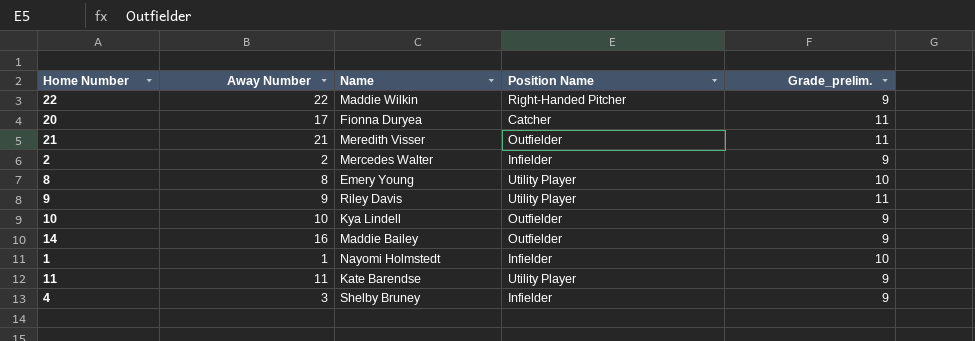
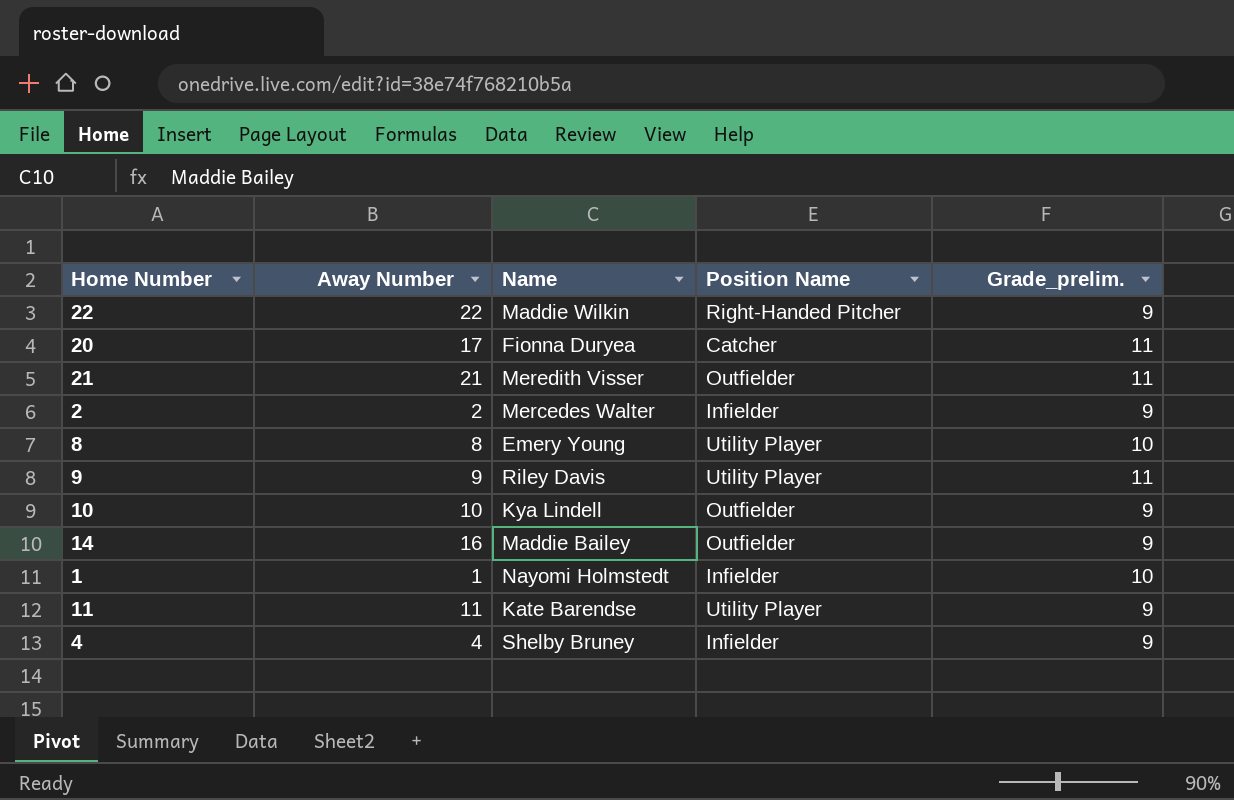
4 | Away Number: 3 -> 4

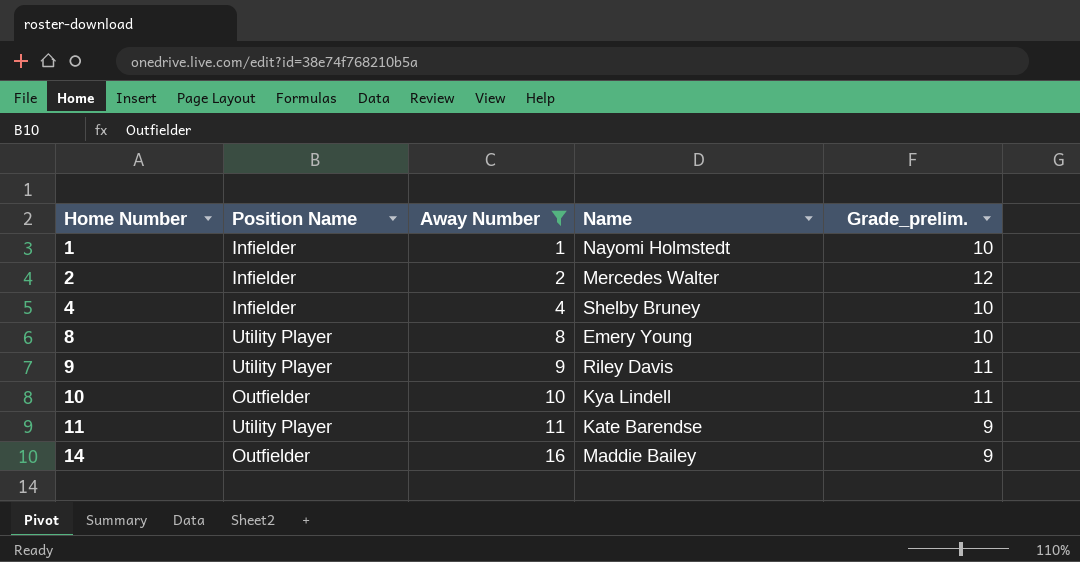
filter: none -> Away Number <= 16
row order: none -> Home Number ascending
column Position Name | position: 4 -> 2
2 | Grade_prelim.: 9 -> 12
4 | Grade_prelim.: 9 -> 10
10 | Grade_prelim.: 9 -> 11

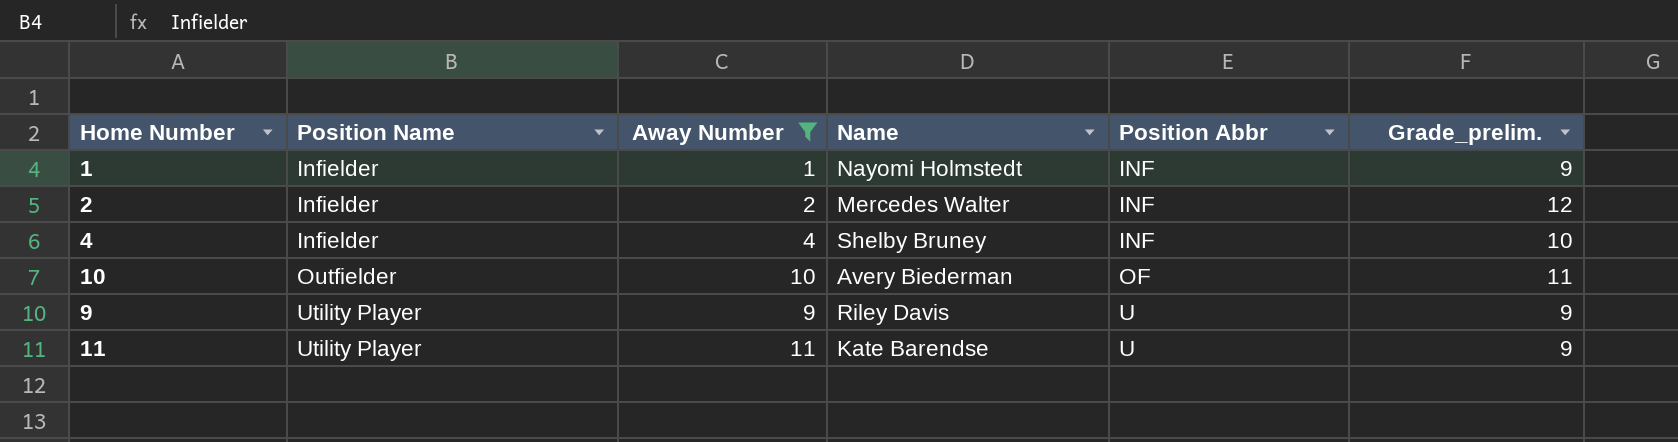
row order: Home Number ascending -> Position Name ascending
column Position Abbr | position: none -> 5
row 8: Utility Player | 8 | Emery Young | 10 -> none
row 14: Outfielder | 16 | Maddie Bailey | 9 -> none
1 | Grade_prelim.: 10 -> 9
10 | Name: Kya Lindell -> Avery Biederman
9 | Grade_prelim.: 11 -> 9

